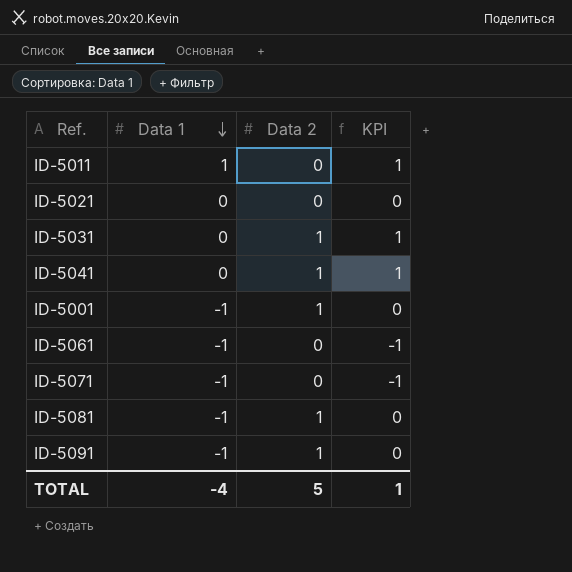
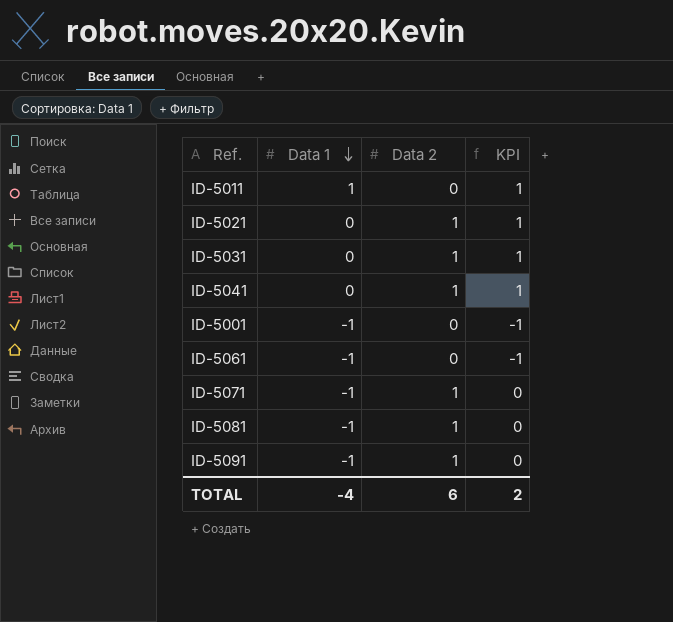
ID-5021 | Data 2: 0 -> 1
ID-5021 | KPI: 0 -> 1
ID-5001 | Data 2: 1 -> 0
ID-5001 | KPI: 0 -> -1
ID-5071 | Data 2: 0 -> 1
ID-5071 | KPI: -1 -> 0
TOTAL | Data 2: 5 -> 6
TOTAL | KPI: 1 -> 2

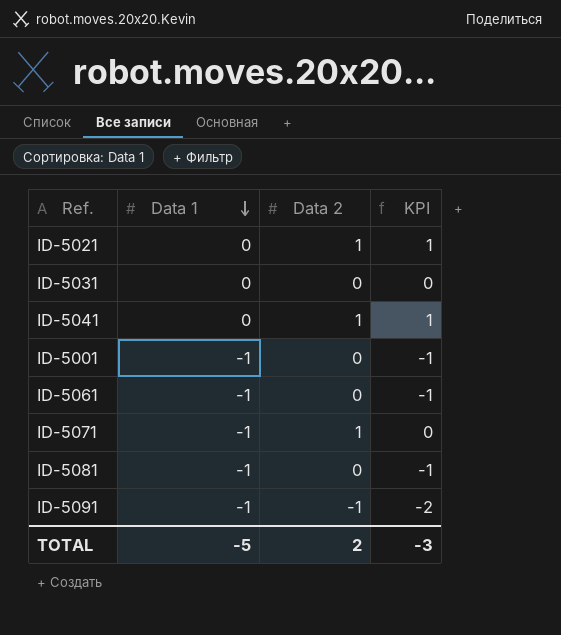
row ID-5011: 1 | 0 | 1 -> none
ID-5031 | Data 2: 1 -> 0
ID-5031 | KPI: 1 -> 0
ID-5081 | Data 2: 1 -> 0
ID-5081 | KPI: 0 -> -1
ID-5091 | Data 2: 1 -> -1
ID-5091 | KPI: 0 -> -2
TOTAL | Data 1: -4 -> -5
TOTAL | Data 2: 6 -> 2
TOTAL | KPI: 2 -> -3

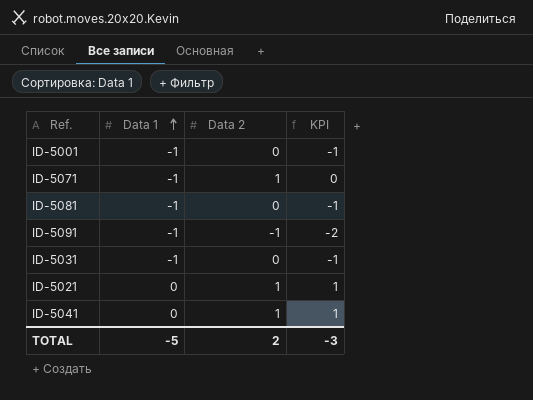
row order: Data 1 descending -> Data 1 ascending
row ID-5061: -1 | 0 | -1 -> none
ID-5031 | Data 1: 0 -> -1
ID-5031 | KPI: 0 -> -1

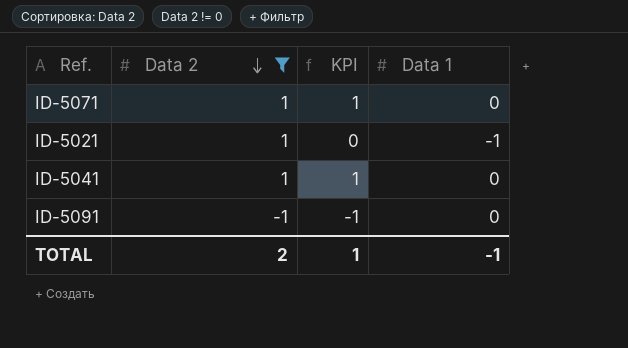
filter: none -> Data 2 != 0
row order: Data 1 ascending -> Data 2 descending
column Data 1 | position: 2 -> 4
ID-5071 | KPI: 0 -> 1
ID-5071 | Data 1: -1 -> 0
ID-5021 | KPI: 1 -> 0
ID-5021 | Data 1: 0 -> -1
ID-5091 | KPI: -2 -> -1
ID-5091 | Data 1: -1 -> 0
TOTAL | KPI: -3 -> 1
TOTAL | Data 1: -5 -> -1

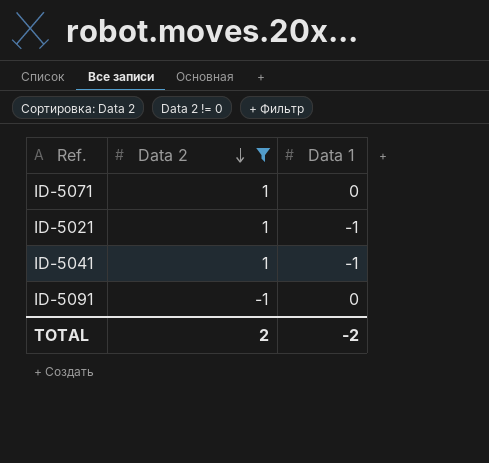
column KPI | formula: [Data 2] + [Data 1] -> none
ID-5041 | Data 1: 0 -> -1
TOTAL | Data 1: -1 -> -2

